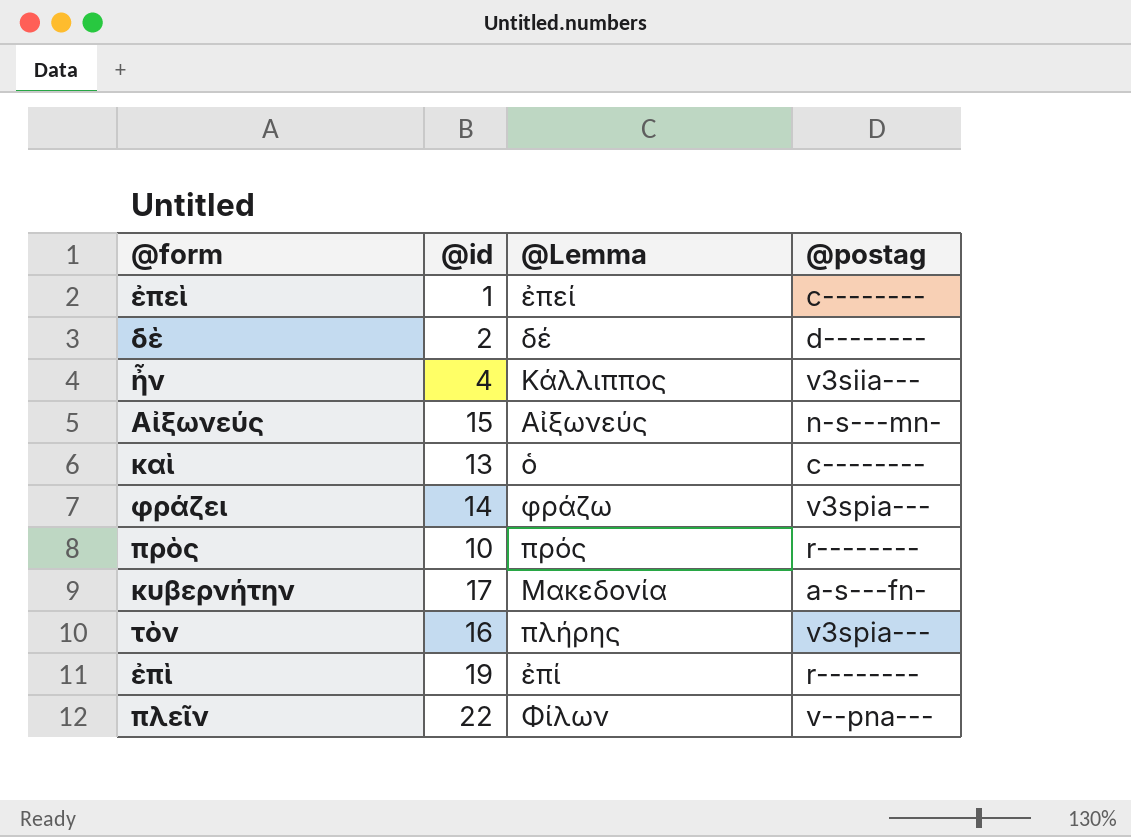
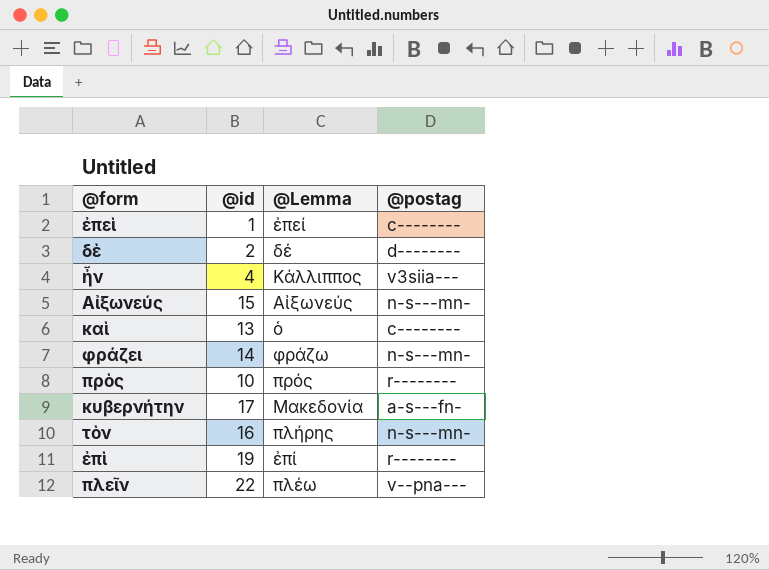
φράζει | @postag: v3spia--- -> n-s---mn-
τὸν | @postag: v3spia--- -> n-s---mn-
πλεῖν | @Lemma: Φίλων -> πλέω

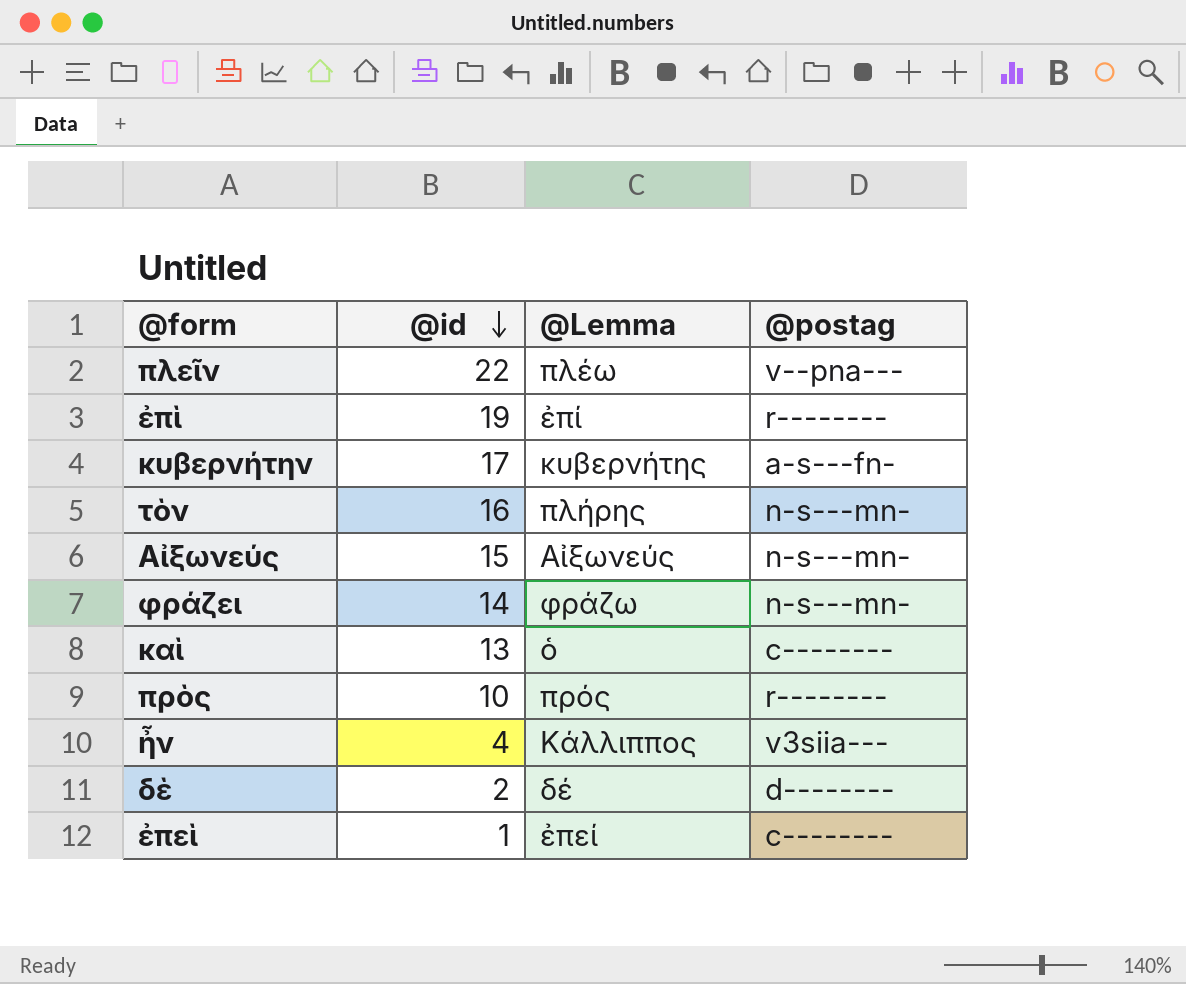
row order: none -> @id descending
κυβερνήτην | @Lemma: Μακεδονία -> κυβερνήτης

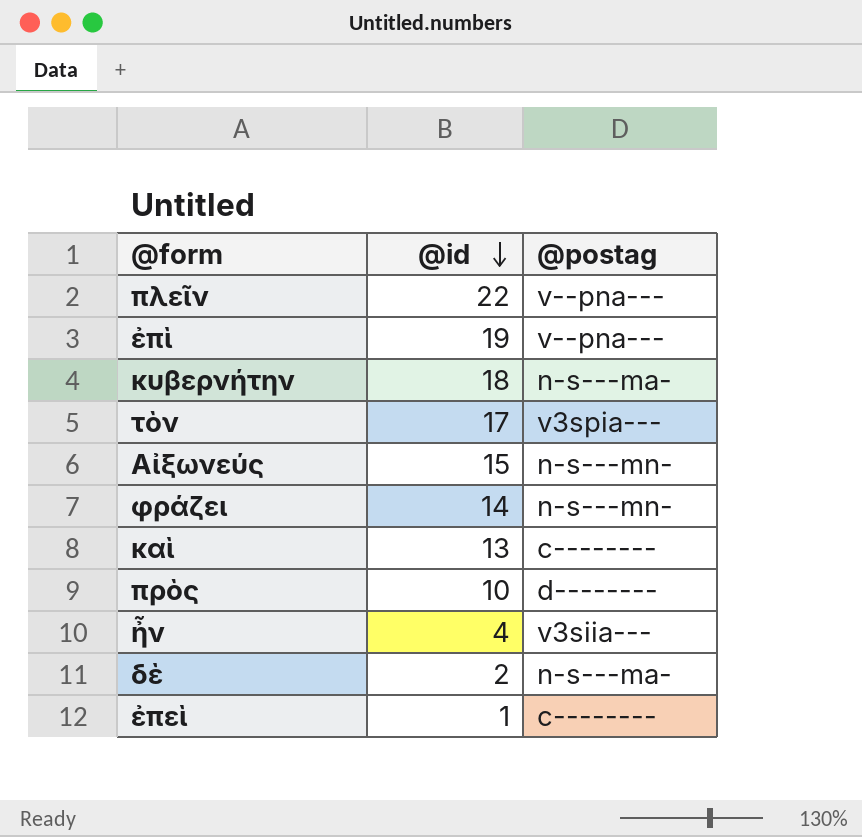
column @Lemma | position: 3 -> none
ἐπὶ | @postag: r-------- -> v--pna---
κυβερνήτην | @id: 17 -> 18
κυβερνήτην | @postag: a-s---fn- -> n-s---ma-
τὸν | @id: 16 -> 17
τὸν | @postag: n-s---mn- -> v3spia---
πρὸς | @postag: r-------- -> d--------
δὲ | @postag: d-------- -> n-s---ma-

